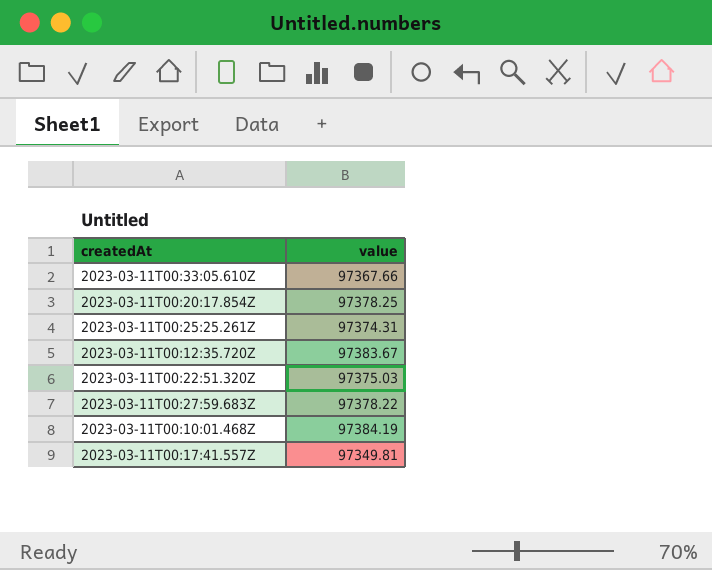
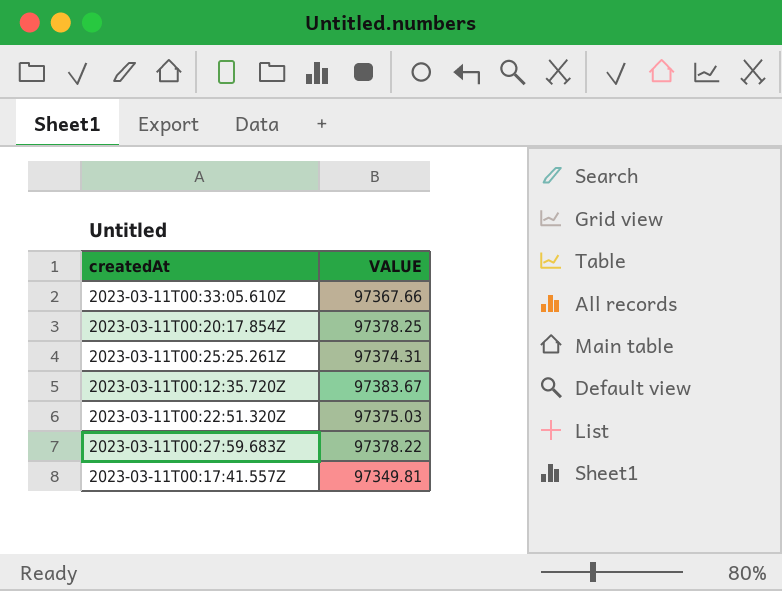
column name: value -> VALUE
row 2023-03-11T00:10:01.468Z: 97384.19 -> none

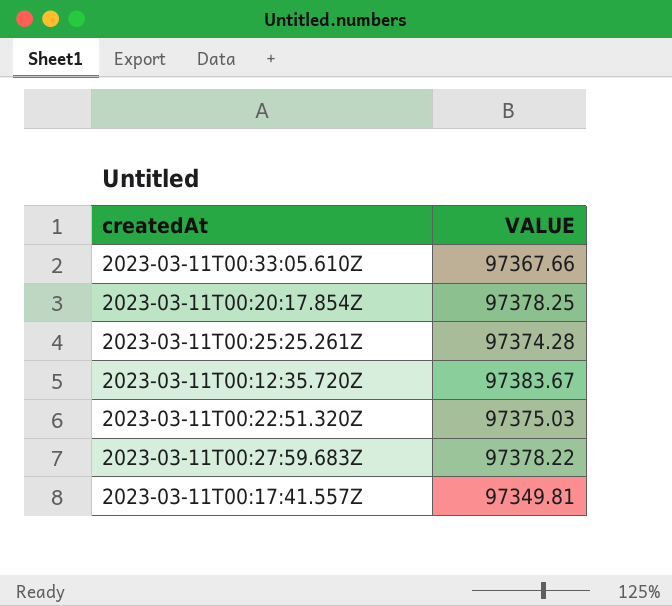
2023-03-11T00:25:25.261Z | VALUE: 97374.31 -> 97374.28

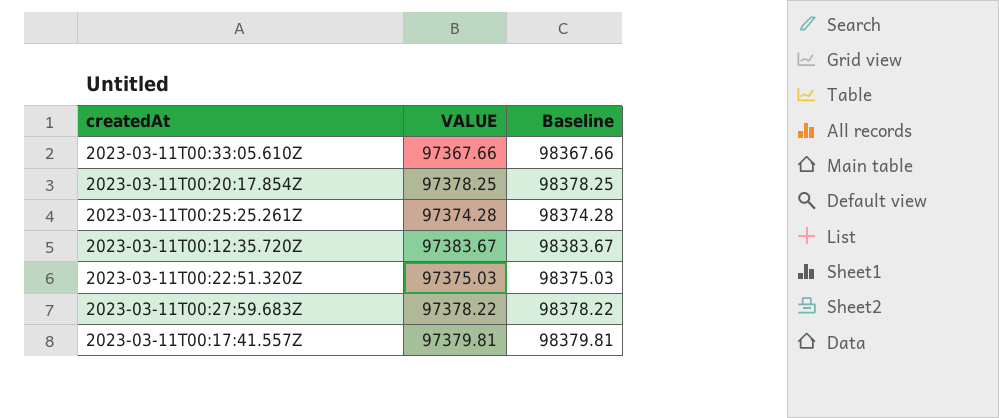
column Baseline | formula: none -> [VALUE] + 1000
2023-03-11T00:17:41.557Z | VALUE: 97349.81 -> 97379.81

